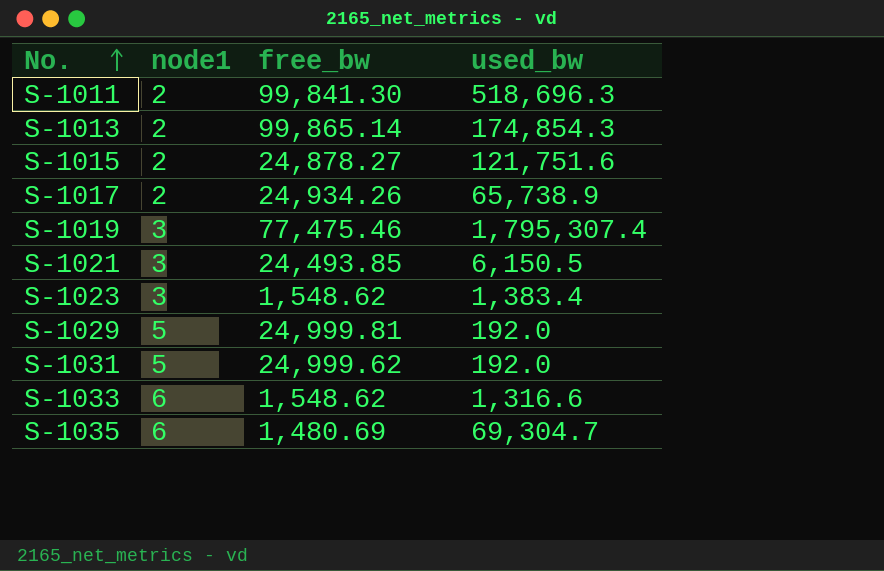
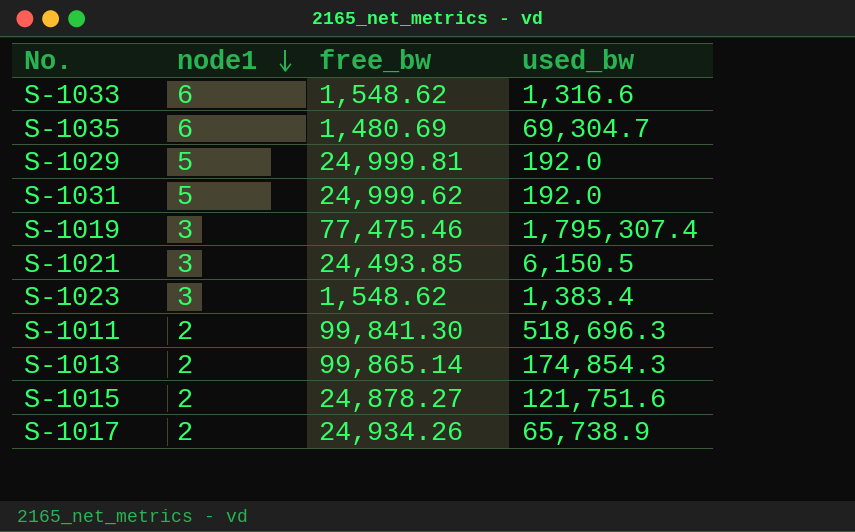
row order: No. ascending -> node1 descending

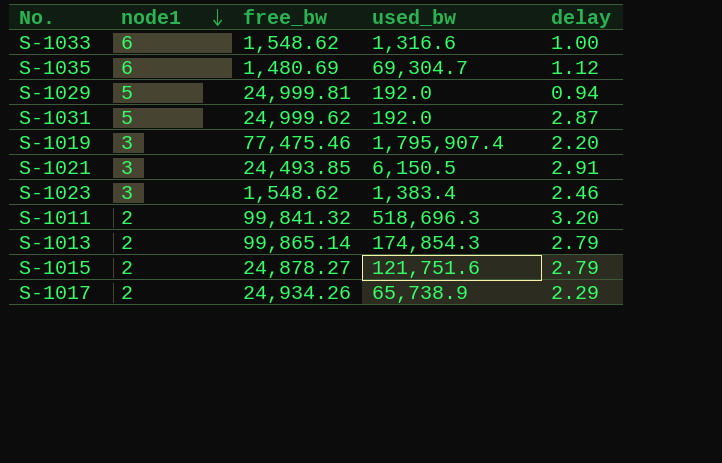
column delay | position: none -> 5
S-1019 | used_bw: 1,795,307.4 -> 1,795,907.4
S-1011 | free_bw: 99,841.30 -> 99,841.32

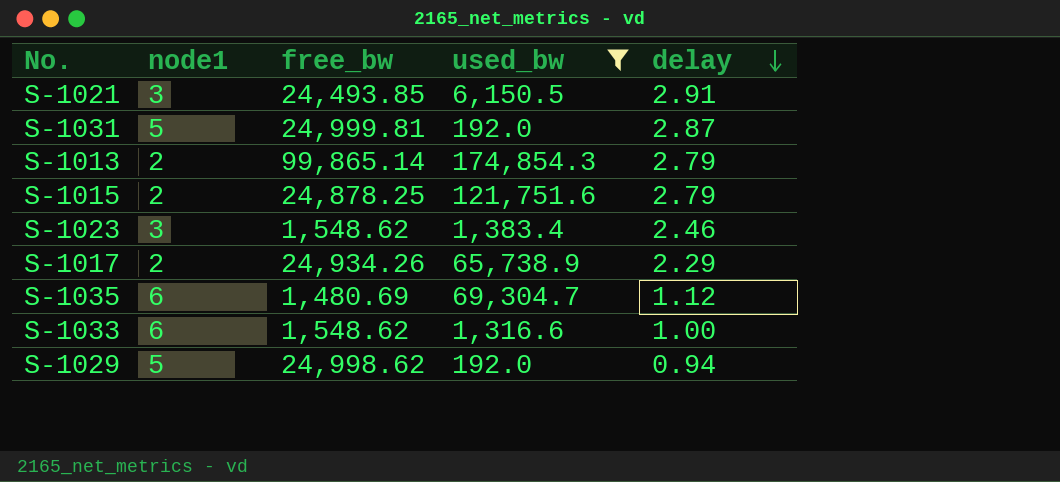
filter: none -> used_bw <= 174,854.3
row order: node1 descending -> delay descending
S-1031 | free_bw: 24,999.62 -> 24,999.81
S-1015 | free_bw: 24,878.27 -> 24,878.25
S-1029 | free_bw: 24,999.81 -> 24,998.62

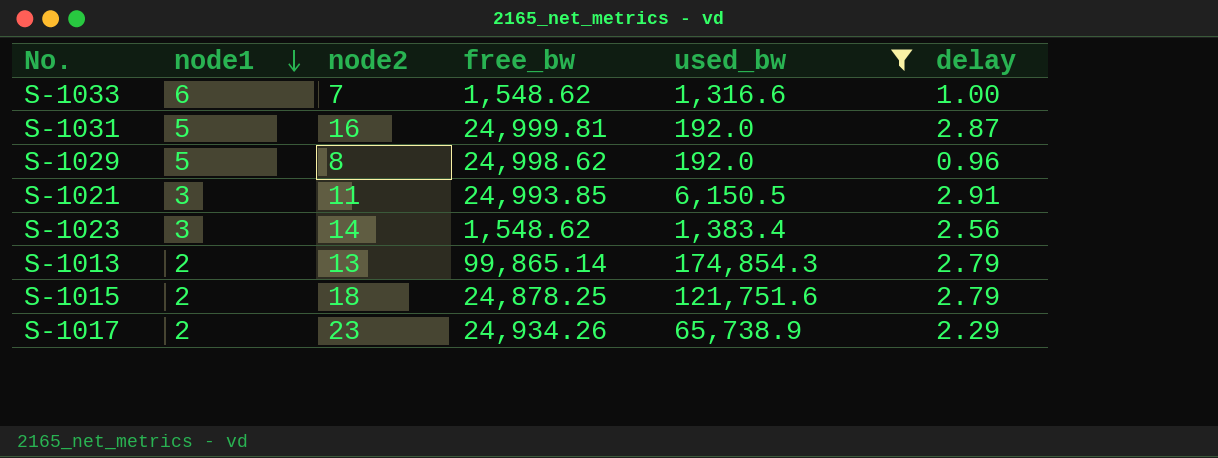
row order: delay descending -> node1 descending
column node2 | position: none -> 3
row S-1035: 6 | 1,480.69 | 69,304.7 | 1.12 -> none
S-1029 | delay: 0.94 -> 0.96
S-1021 | free_bw: 24,493.85 -> 24,993.85
S-1023 | delay: 2.46 -> 2.56

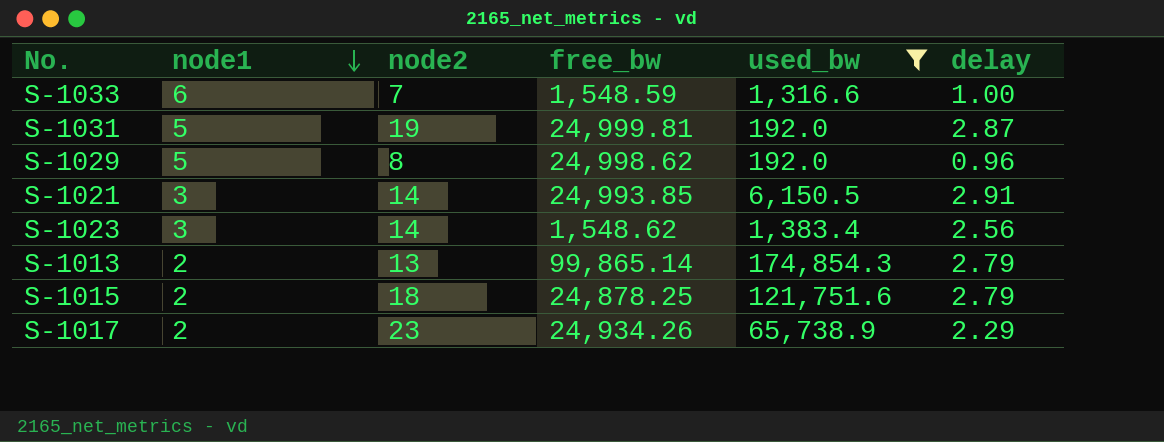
S-1033 | free_bw: 1,548.62 -> 1,548.59
S-1031 | node2: 16 -> 19
S-1021 | node2: 11 -> 14

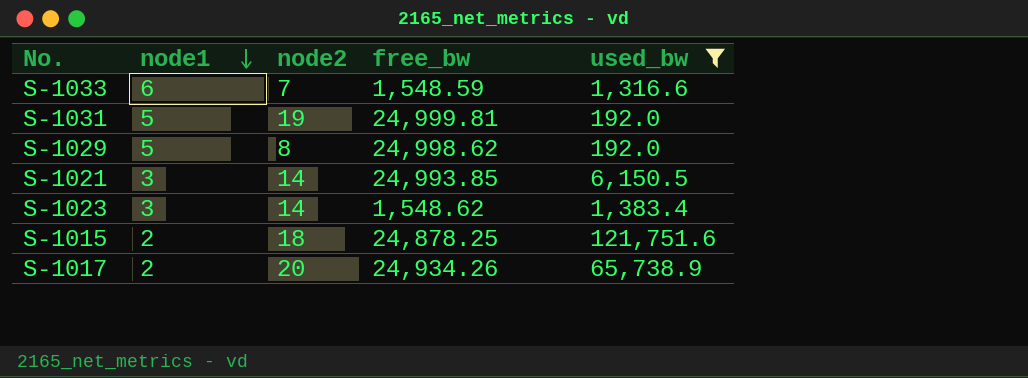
column delay | position: 6 -> none
row S-1013: 2 | 13 | 99,865.14 | 174,854.3 | 2.79 -> none
S-1017 | node2: 23 -> 20

